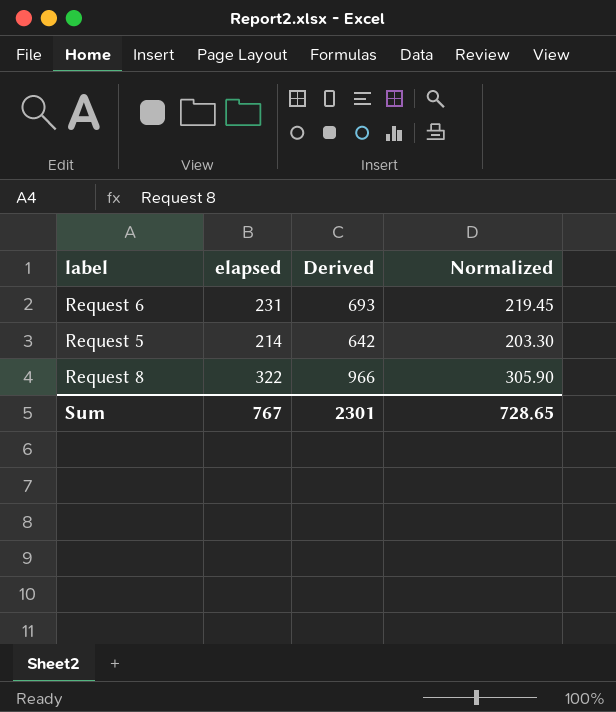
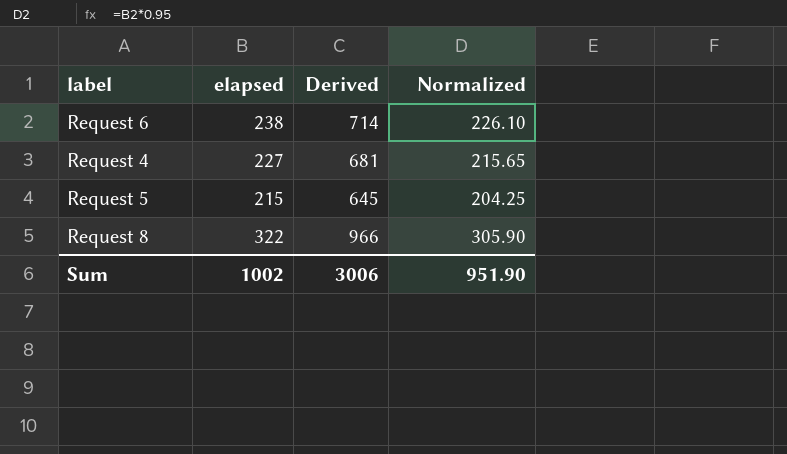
Request 6 | elapsed: 231 -> 238
Request 6 | Derived: 693 -> 714
Request 6 | Normalized: 219.45 -> 226.10
row Request 4: none -> 227 | 681 | 215.65
Request 5 | elapsed: 214 -> 215
Request 5 | Derived: 642 -> 645
Request 5 | Normalized: 203.30 -> 204.25
Sum | elapsed: 767 -> 1002
Sum | Derived: 2301 -> 3006
Sum | Normalized: 728.65 -> 951.90

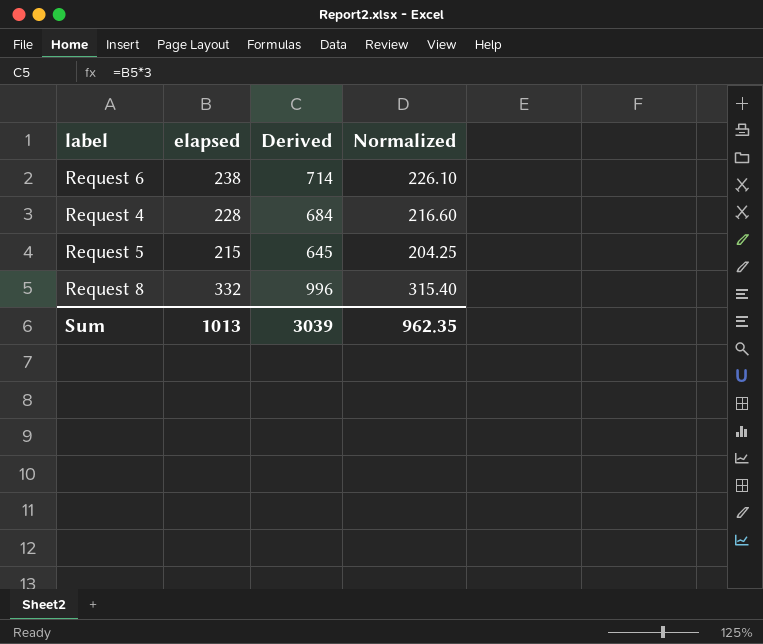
Request 4 | elapsed: 227 -> 228
Request 4 | Derived: 681 -> 684
Request 4 | Normalized: 215.65 -> 216.60
Request 8 | elapsed: 322 -> 332
Request 8 | Derived: 966 -> 996
Request 8 | Normalized: 305.90 -> 315.40
Sum | elapsed: 1002 -> 1013
Sum | Derived: 3006 -> 3039
Sum | Normalized: 951.90 -> 962.35

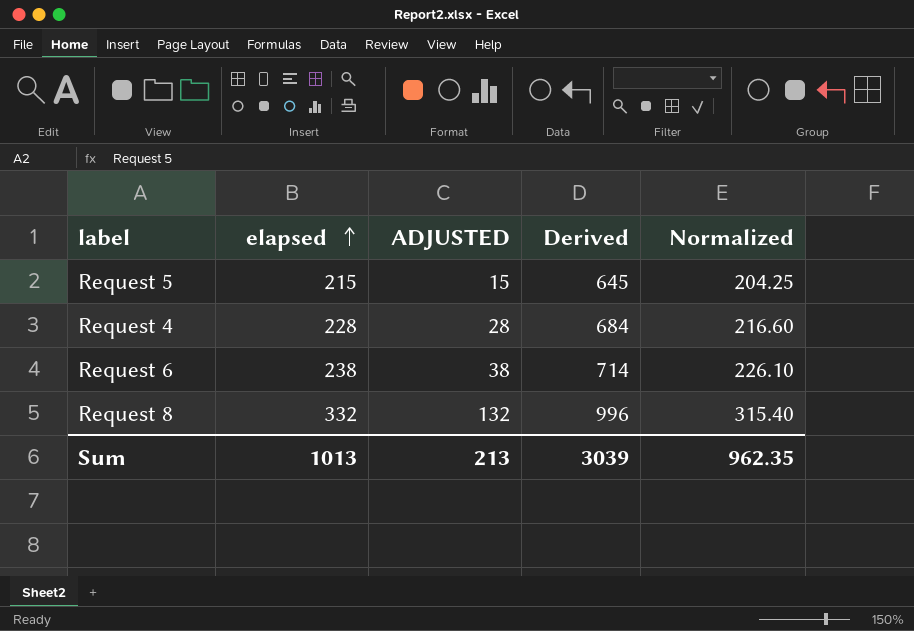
row order: none -> elapsed ascending
column ADJUSTED | formula: none -> [elapsed] - 200

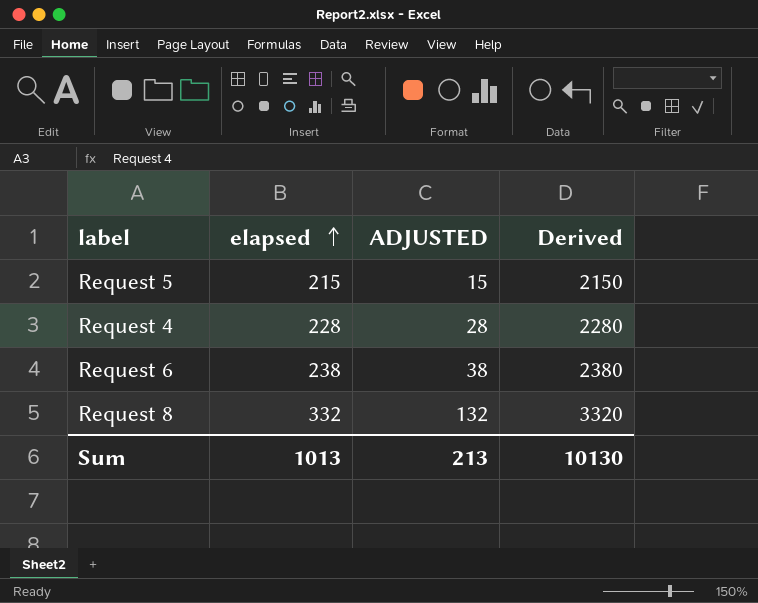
column Normalized | formula: [elapsed] * 0.95 -> none
column Derived | formula: [elapsed] * 3 -> [elapsed] * 10
Sum | Derived: 3039 -> 10130

